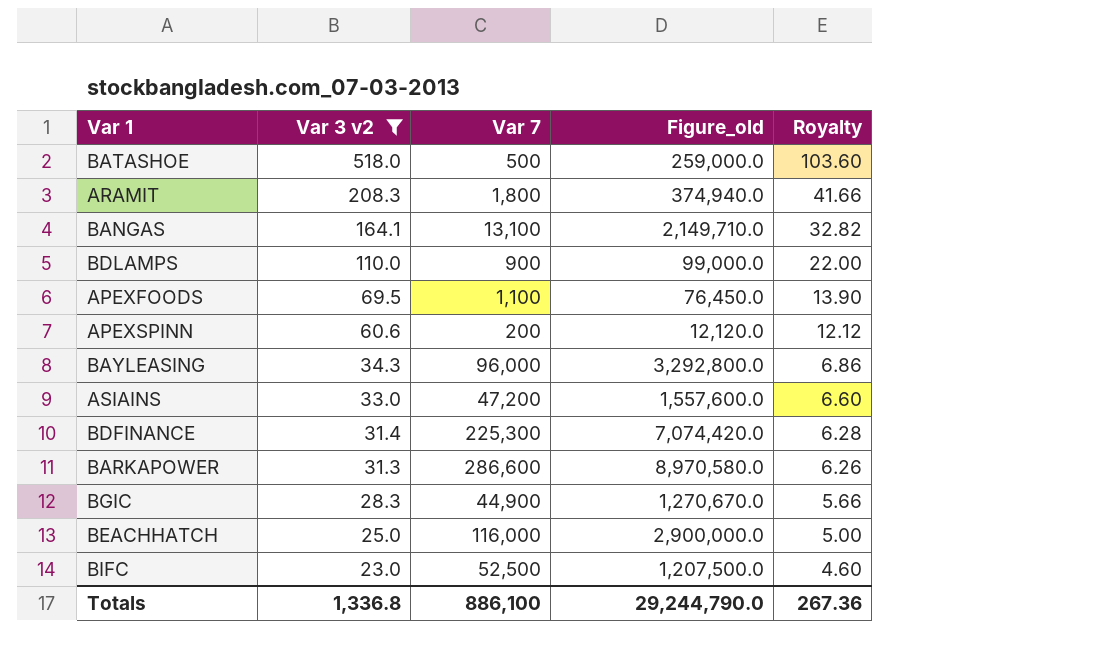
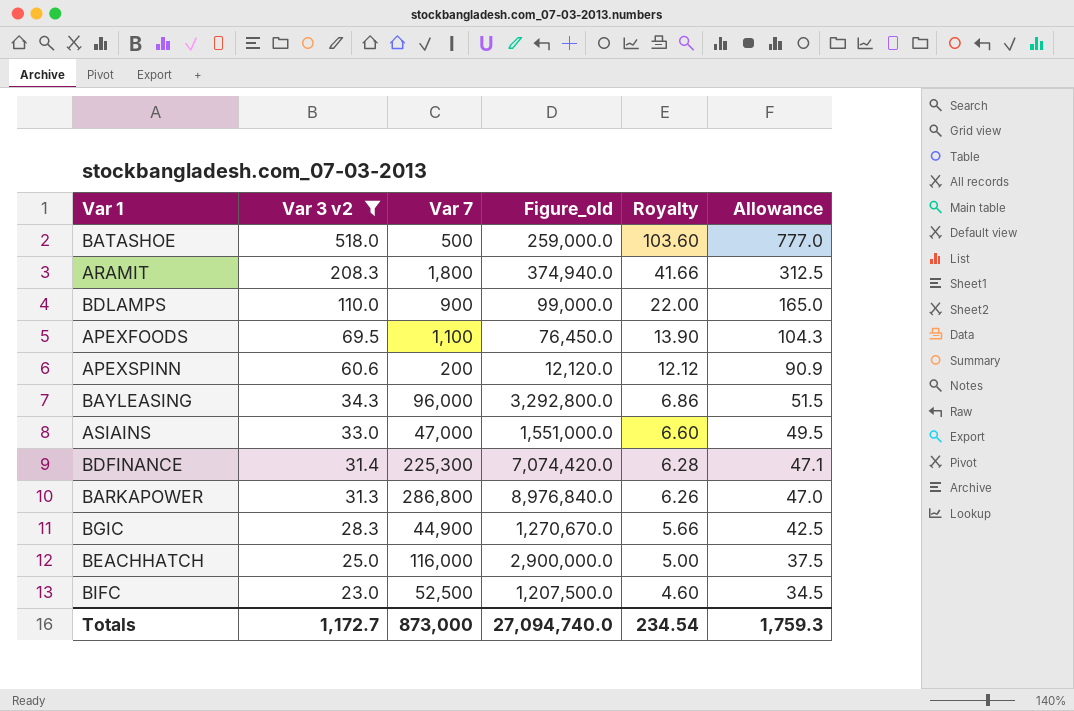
column Allowance | formula: none -> [Var 3 v2] * 1.5
row BANGAS: 164.1 | 13,100 | 2,149,710.0 | 32.82 -> none
ASIAINS | Var 7: 47,200 -> 47,000
ASIAINS | Figure_old: 1,557,600.0 -> 1,551,000.0
BARKAPOWER | Var 7: 286,600 -> 286,800
BARKAPOWER | Figure_old: 8,970,580.0 -> 8,976,840.0
Totals | Var 3 v2: 1,336.8 -> 1,172.7
Totals | Var 7: 886,100 -> 873,000
Totals | Figure_old: 29,244,790.0 -> 27,094,740.0
Totals | Royalty: 267.36 -> 234.54

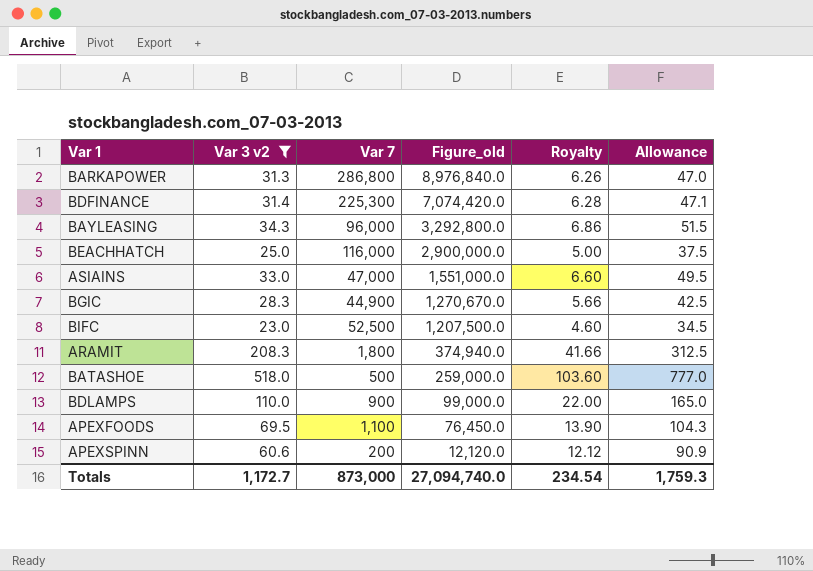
row order: Var 3 v2 descending -> Figure_old descending

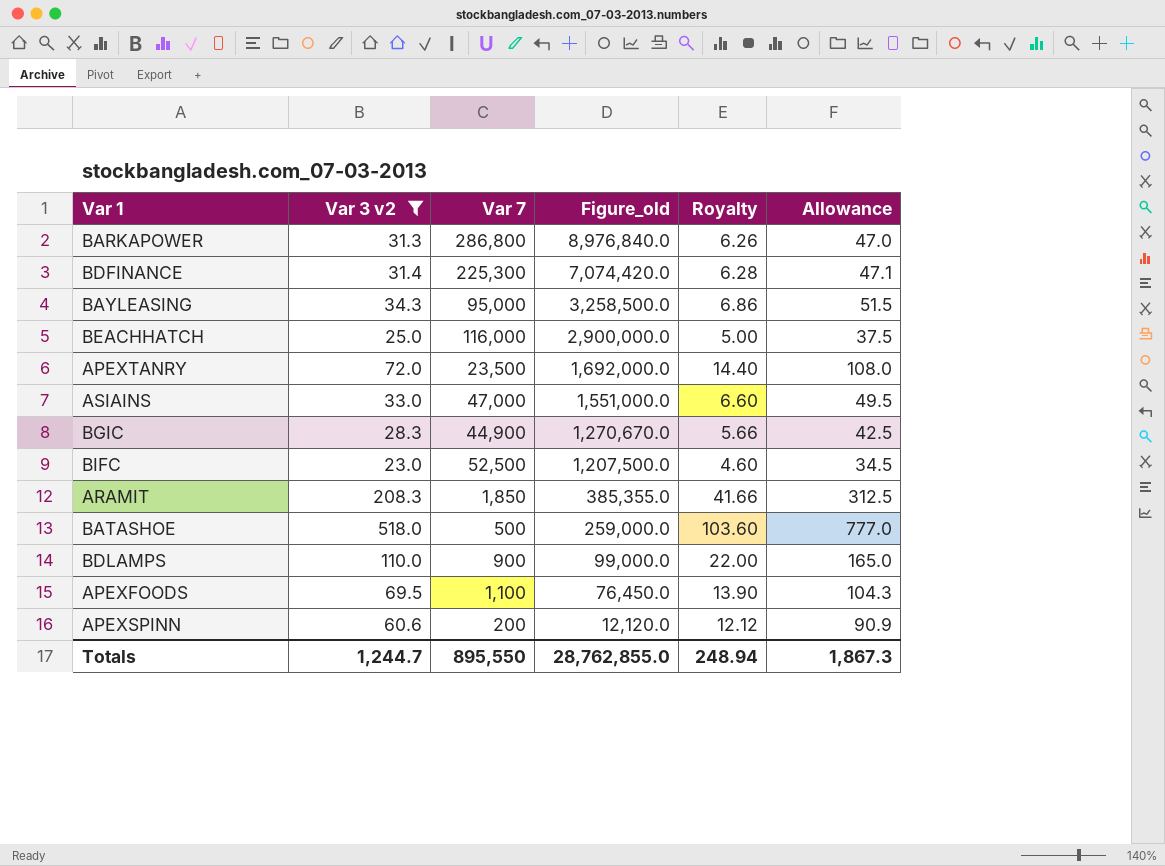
BAYLEASING | Var 7: 96,000 -> 95,000
BAYLEASING | Figure_old: 3,292,800.0 -> 3,258,500.0
row APEXTANRY: none -> 72.0 | 23,500 | 1,692,000.0 | 14.40 | 108.0
ARAMIT | Var 7: 1,800 -> 1,850
ARAMIT | Figure_old: 374,940.0 -> 385,355.0
Totals | Var 3 v2: 1,172.7 -> 1,244.7
Totals | Var 7: 873,000 -> 895,550
Totals | Figure_old: 27,094,740.0 -> 28,762,855.0
Totals | Royalty: 234.54 -> 248.94
Totals | Allowance: 1,759.3 -> 1,867.3

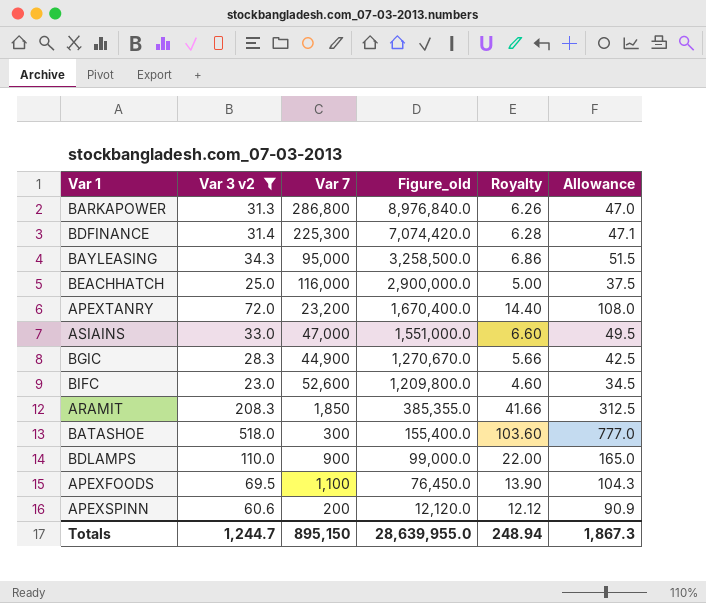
APEXTANRY | Var 7: 23,500 -> 23,200
APEXTANRY | Figure_old: 1,692,000.0 -> 1,670,400.0
BIFC | Var 7: 52,500 -> 52,600
BIFC | Figure_old: 1,207,500.0 -> 1,209,800.0
BATASHOE | Var 7: 500 -> 300
BATASHOE | Figure_old: 259,000.0 -> 155,400.0
Totals | Var 7: 895,550 -> 895,150
Totals | Figure_old: 28,762,855.0 -> 28,639,955.0

